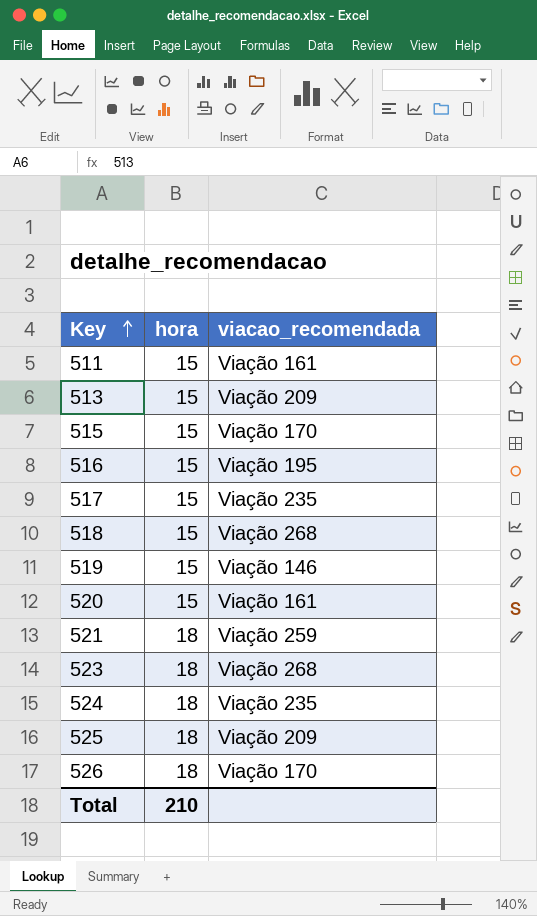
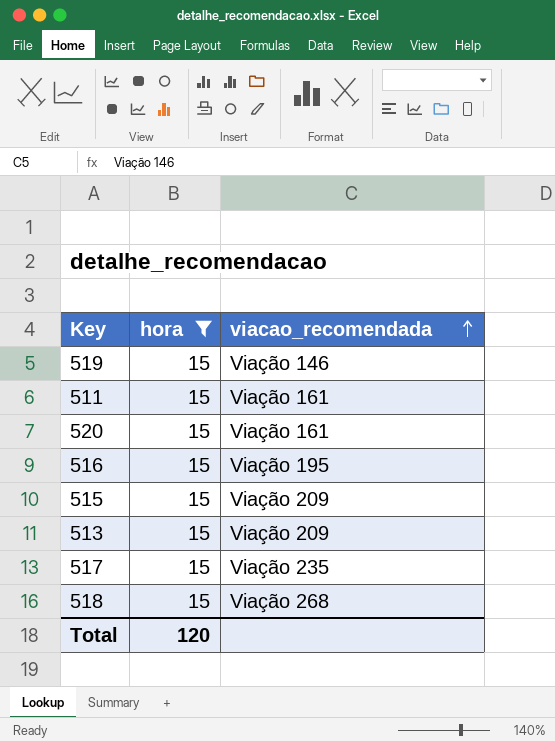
filter: none -> hora = 15
row order: Key ascending -> viacao_recomendada ascending
515 | viacao_recomendada: Viação 170 -> Viação 209
Total | hora: 210 -> 120

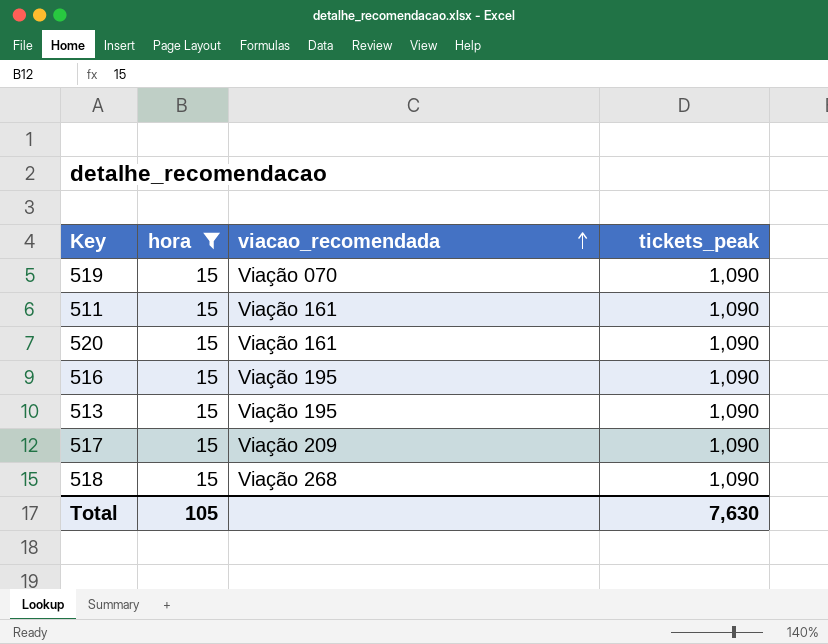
column tickets_peak | position: none -> 4
row 515: 15 | Viação 209 -> none
519 | viacao_recomendada: Viação 146 -> Viação 070
513 | viacao_recomendada: Viação 209 -> Viação 195
517 | viacao_recomendada: Viação 235 -> Viação 209
Total | hora: 120 -> 105

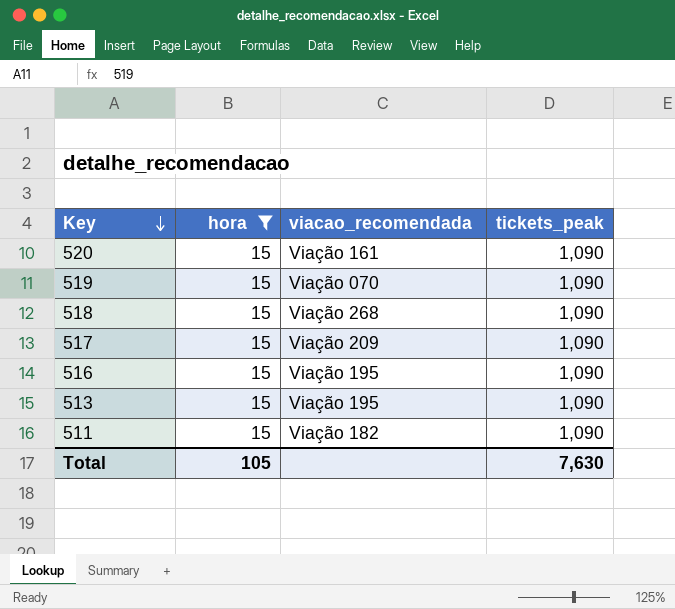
row order: viacao_recomendada ascending -> Key descending
511 | viacao_recomendada: Viação 161 -> Viação 182

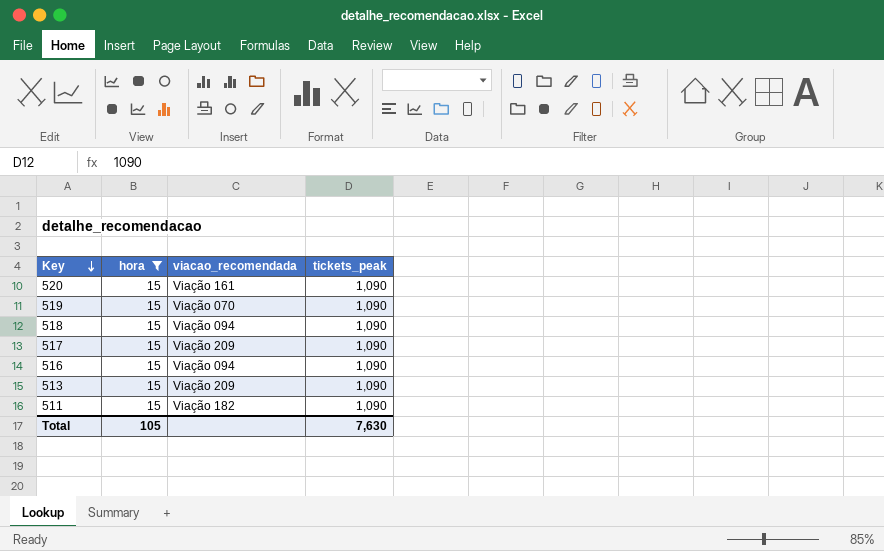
518 | viacao_recomendada: Viação 268 -> Viação 094
516 | viacao_recomendada: Viação 195 -> Viação 094
513 | viacao_recomendada: Viação 195 -> Viação 209

